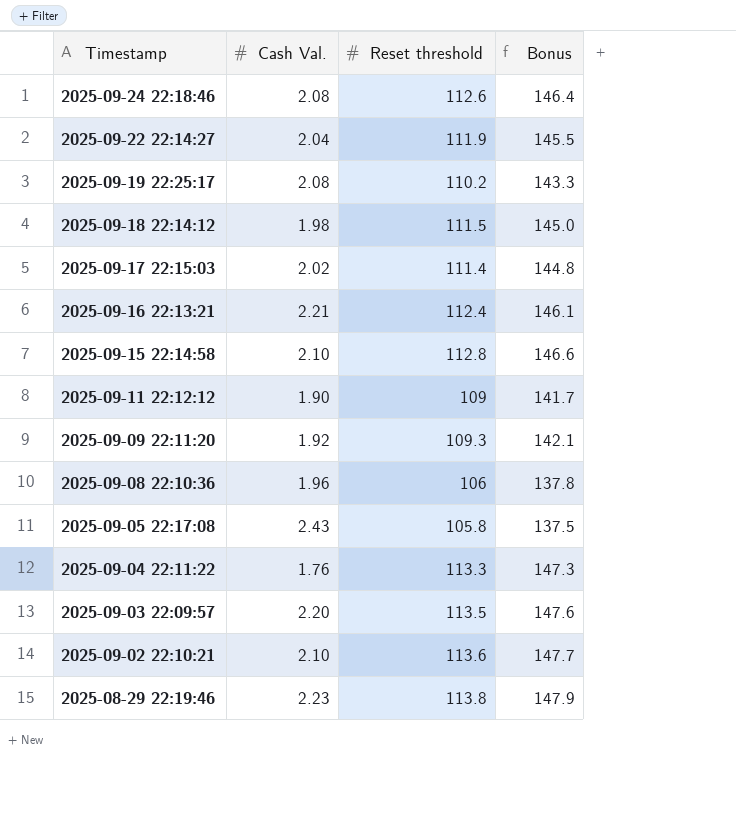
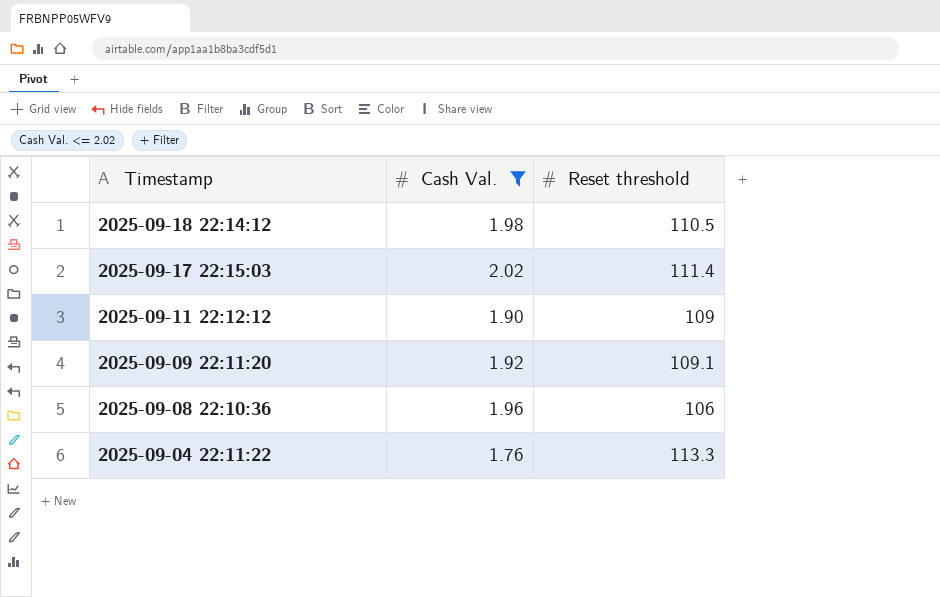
filter: none -> Cash Val. <= 2.02
column Bonus | formula: [Reset threshold] * 1.3 -> none
2025-09-18 22:14:12 | Reset threshold: 111.5 -> 110.5
2025-09-09 22:11:20 | Reset threshold: 109.3 -> 109.1

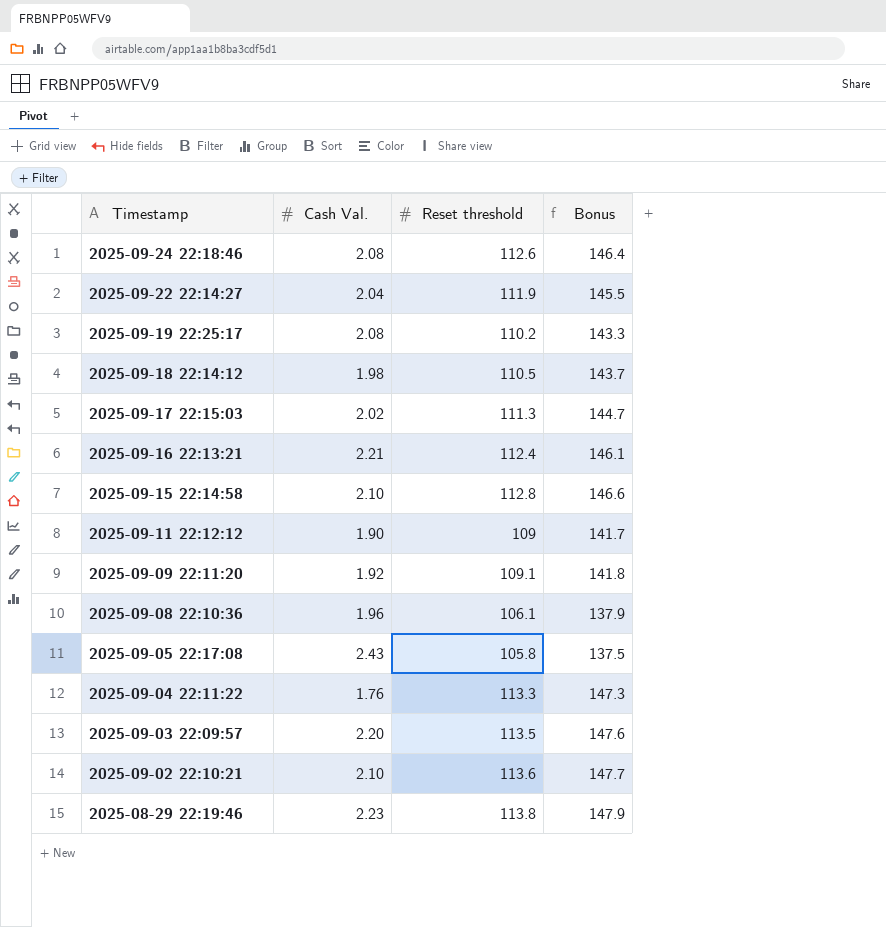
filter: Cash Val. <= 2.02 -> none
column Bonus | formula: none -> [Reset threshold] * 1.3
2025-09-17 22:15:03 | Reset threshold: 111.4 -> 111.3
2025-09-08 22:10:36 | Reset threshold: 106 -> 106.1

